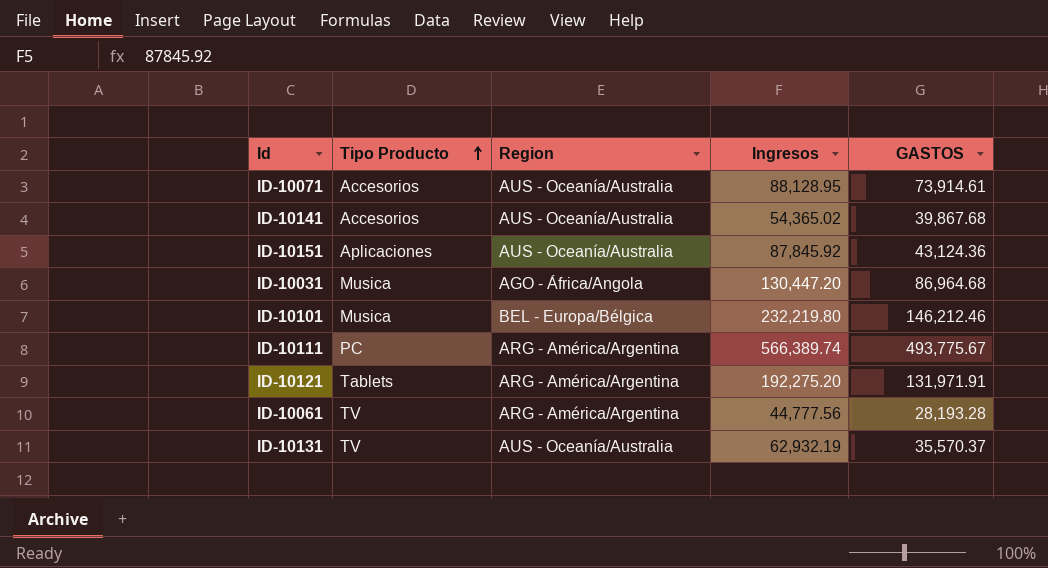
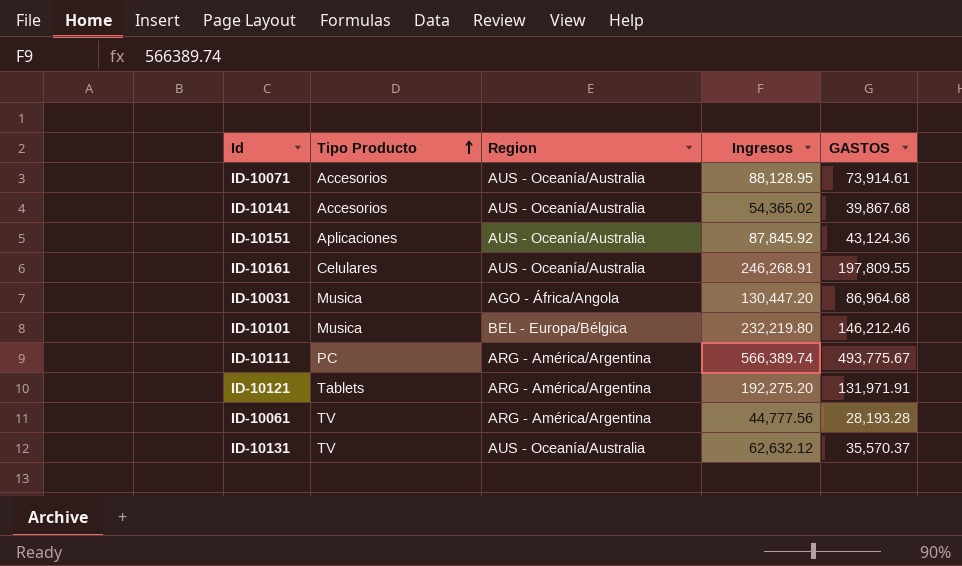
row ID-10161: none -> Celulares | AUS - Oceanía/Australia | 246,268.91 | 197,809.55
ID-10131 | Ingresos: 62,932.19 -> 62,632.12

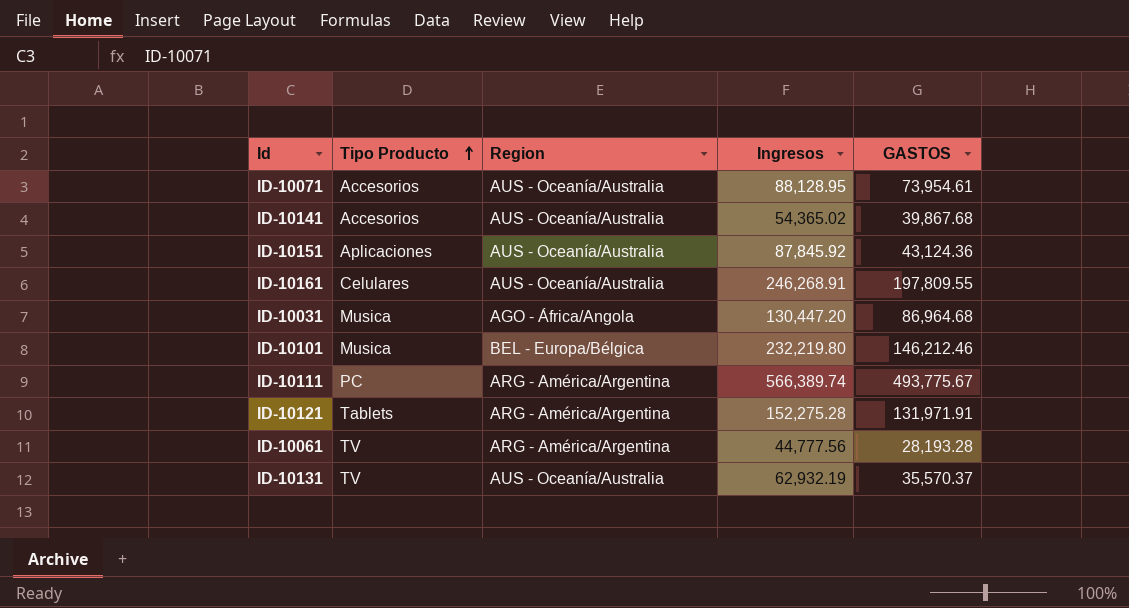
ID-10071 | GASTOS: 73,914.61 -> 73,954.61
ID-10121 | Ingresos: 192,275.20 -> 152,275.28
ID-10131 | Ingresos: 62,632.12 -> 62,932.19

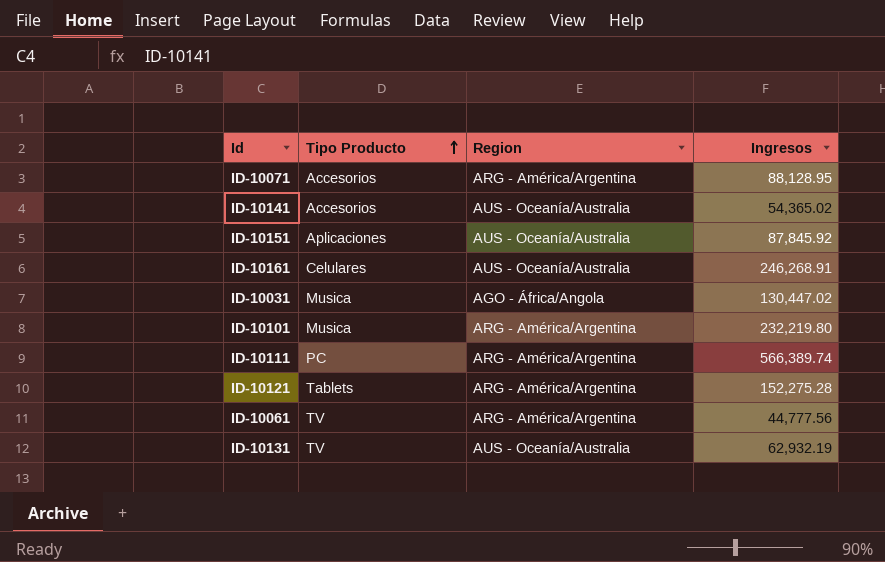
column GASTOS | position: 5 -> none
ID-10071 | Region: AUS - Oceanía/Australia -> ARG - América/Argentina
ID-10031 | Ingresos: 130,447.20 -> 130,447.02
ID-10101 | Region: BEL - Europa/Bélgica -> ARG - América/Argentina

